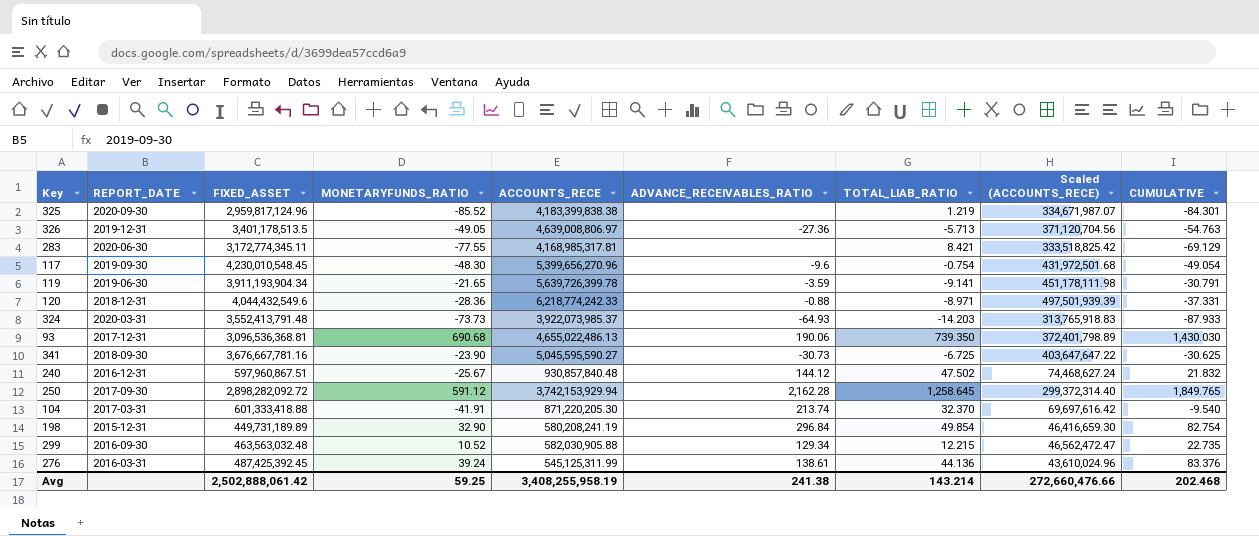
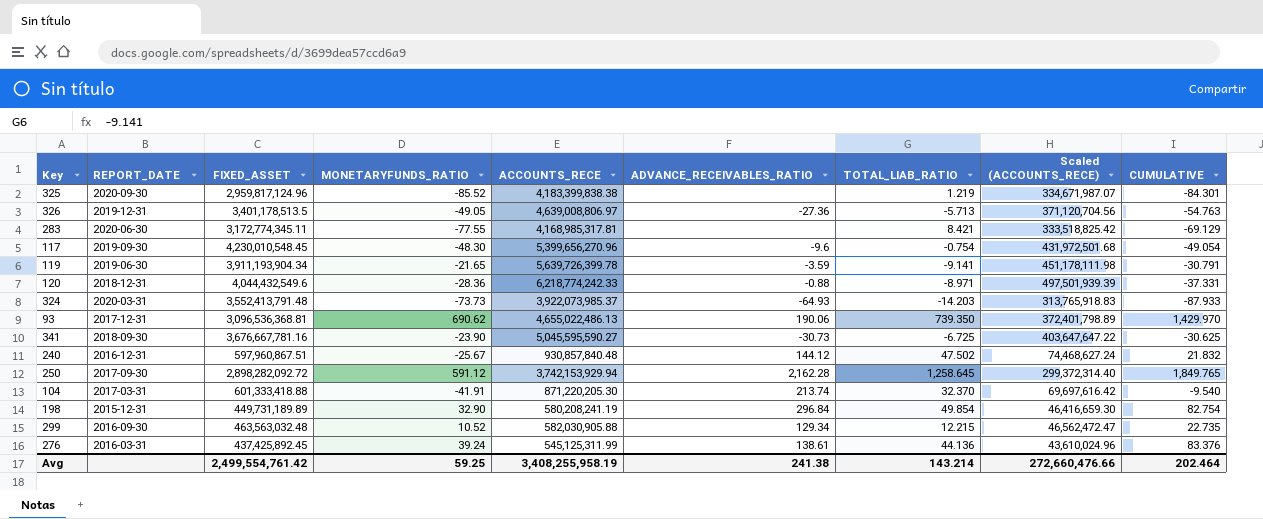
93 | MONETARYFUNDS_RATIO: 690.68 -> 690.62
93 | CUMULATIVE: 1,430.030 -> 1,429.970
276 | FIXED_ASSET: 487,425,392.45 -> 437,425,892.45
Avg | FIXED_ASSET: 2,502,888,061.42 -> 2,499,554,761.42
Avg | CUMULATIVE: 202.468 -> 202.464

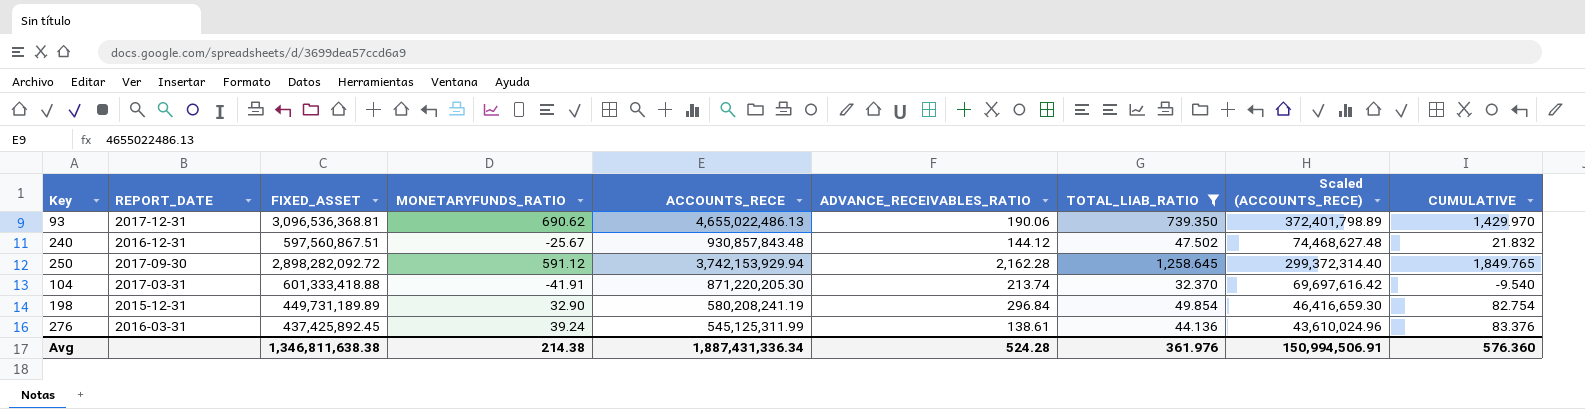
filter: none -> TOTAL_LIAB_RATIO >= 32.370
240 | FIXED_ASSET: 597,960,867.51 -> 597,560,867.51
240 | ACCOUNTS_RECE: 930,857,840.48 -> 930,857,843.48
240 | Scaled (ACCOUNTS_RECE): 74,468,627.24 -> 74,468,627.48
Avg | FIXED_ASSET: 2,499,554,761.42 -> 1,346,811,638.38
Avg | MONETARYFUNDS_RATIO: 59.25 -> 214.38
Avg | ACCOUNTS_RECE: 3,408,255,958.19 -> 1,887,431,336.34
Avg | ADVANCE_RECEIVABLES_RATIO: 241.38 -> 524.28
Avg | TOTAL_LIAB_RATIO: 143.214 -> 361.976
Avg | Scaled (ACCOUNTS_RECE): 272,660,476.66 -> 150,994,506.91
Avg | CUMULATIVE: 202.464 -> 576.360

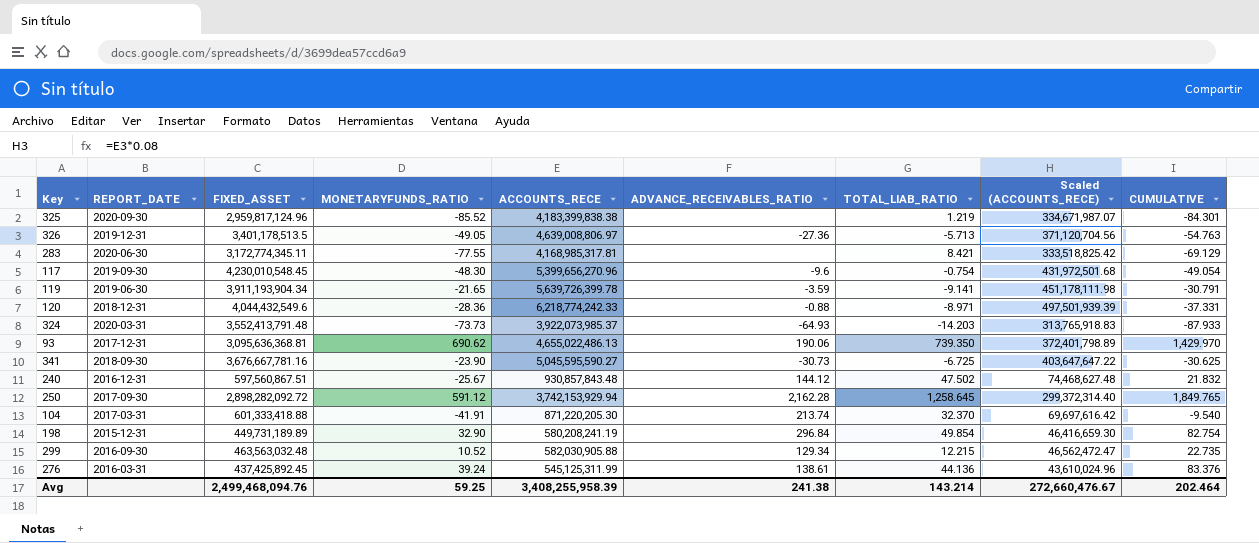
filter: TOTAL_LIAB_RATIO >= 32.370 -> none
93 | FIXED_ASSET: 3,096,536,368.81 -> 3,095,636,368.81
Avg | FIXED_ASSET: 1,346,811,638.38 -> 2,499,468,094.76
Avg | MONETARYFUNDS_RATIO: 214.38 -> 59.25
Avg | ACCOUNTS_RECE: 1,887,431,336.34 -> 3,408,255,958.39
Avg | ADVANCE_RECEIVABLES_RATIO: 524.28 -> 241.38
Avg | TOTAL_LIAB_RATIO: 361.976 -> 143.214
Avg | Scaled (ACCOUNTS_RECE): 150,994,506.91 -> 272,660,476.67
Avg | CUMULATIVE: 576.360 -> 202.464

